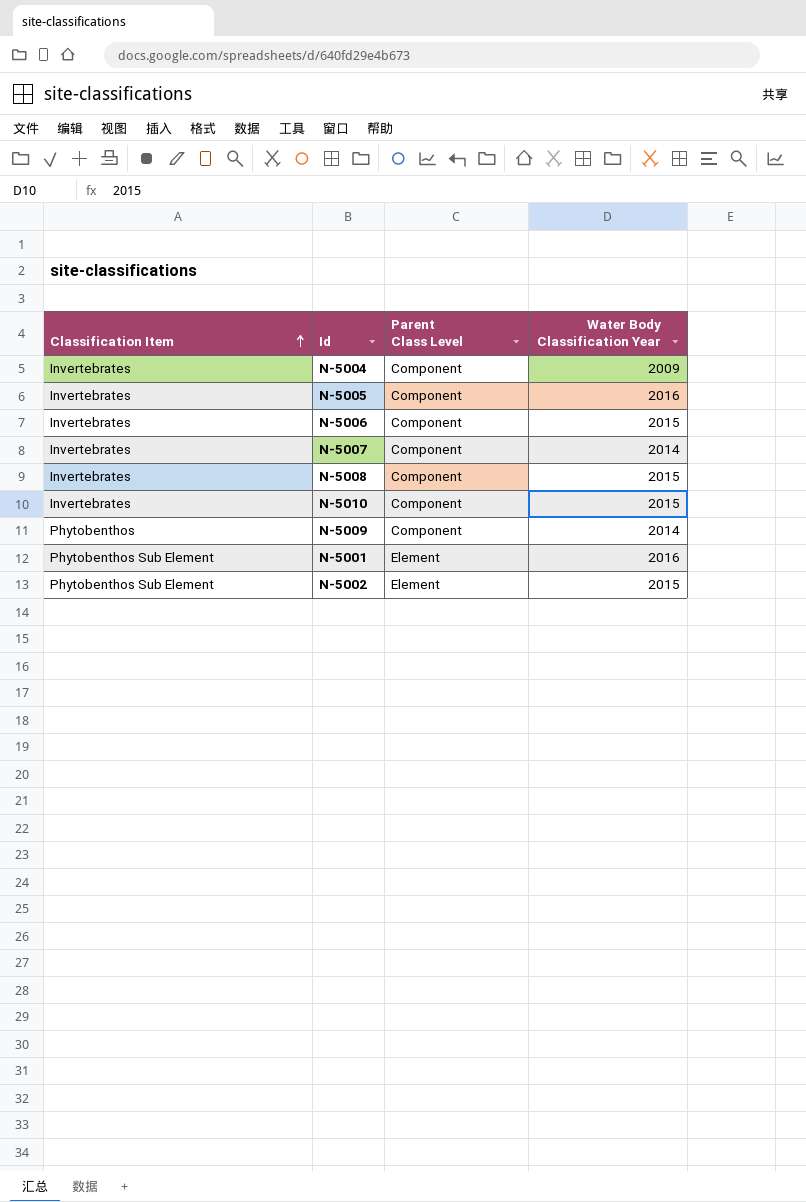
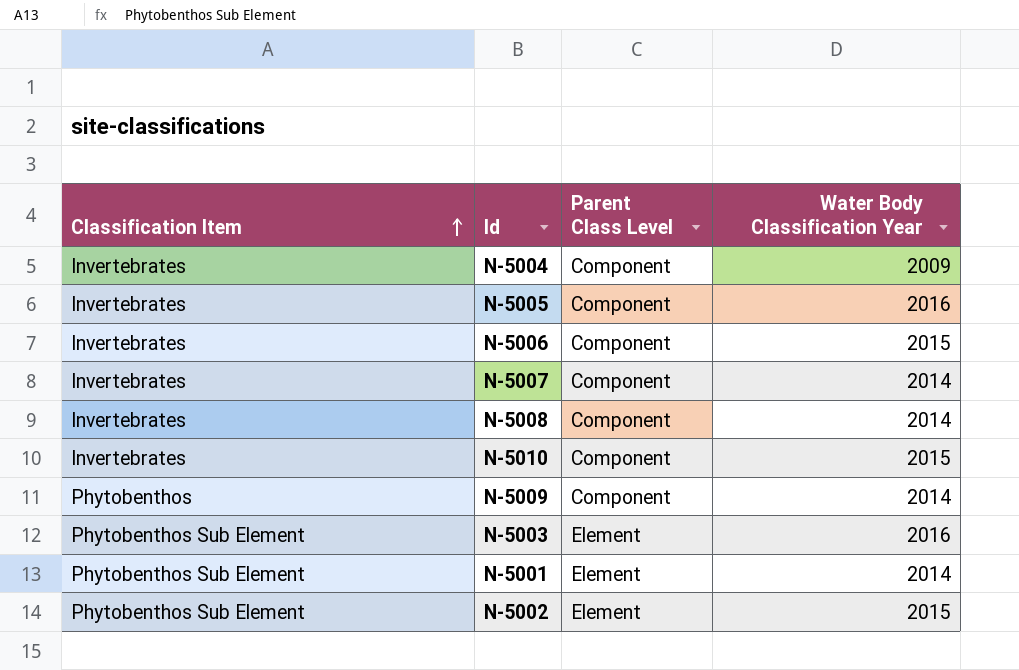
N-5008 | Water Body Classification Year: 2015 -> 2014
row N-5003: none -> Phytobenthos Sub Element | Element | 2016
N-5001 | Water Body Classification Year: 2016 -> 2014

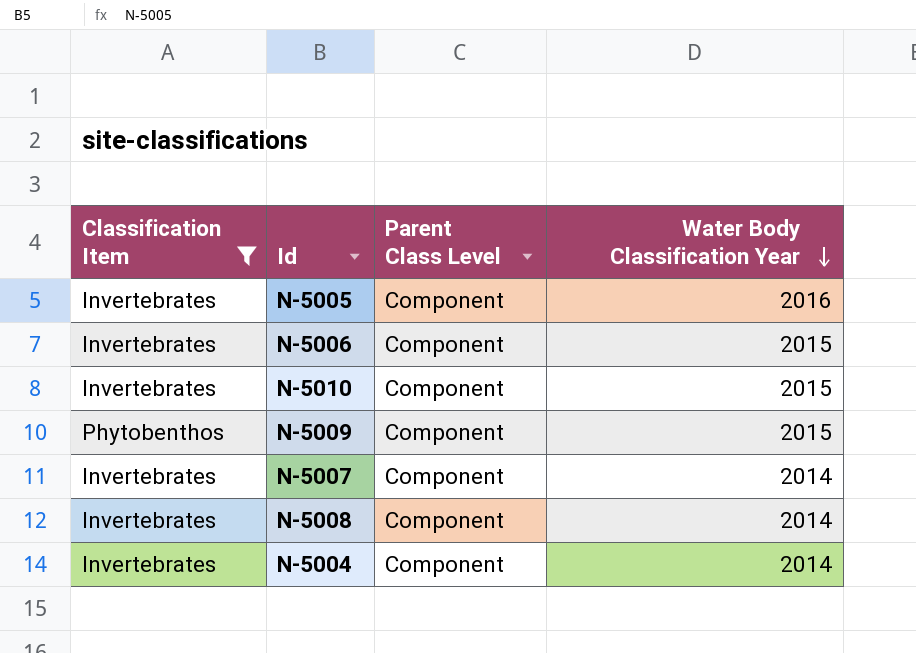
filter: none -> Classification Item != Phytobenthos Sub Element
row order: Classification Item ascending -> Water Body Classification Year descending
N-5009 | Water Body Classification Year: 2014 -> 2015
N-5004 | Water Body Classification Year: 2009 -> 2014

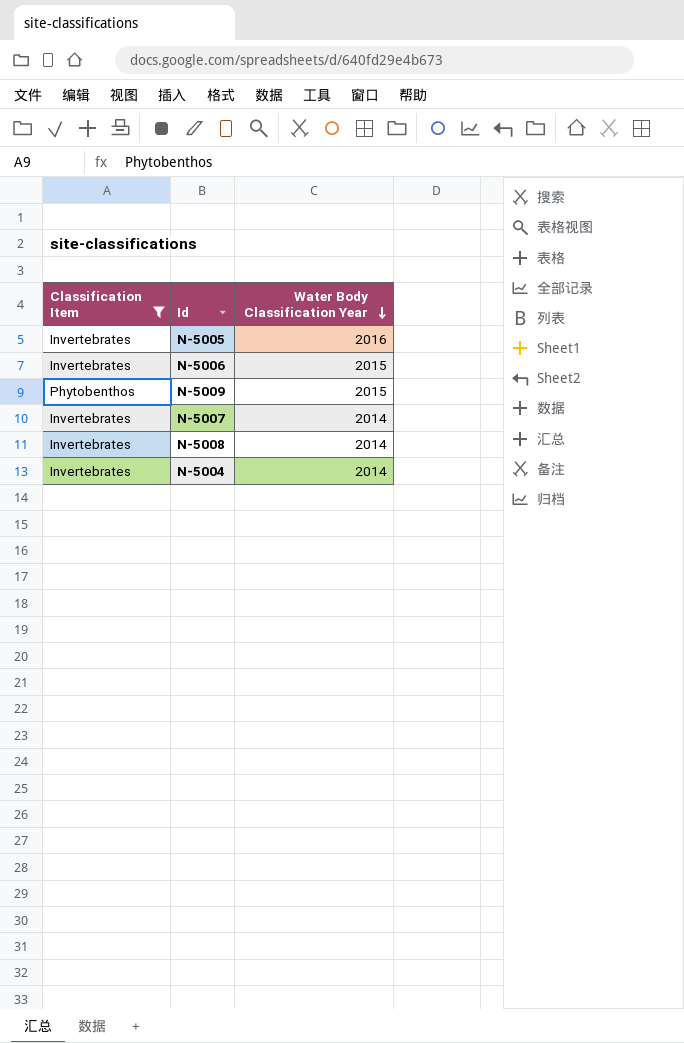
column Parent Class Level | position: 3 -> none
row N-5010: Invertebrates | Component | 2015 -> none

